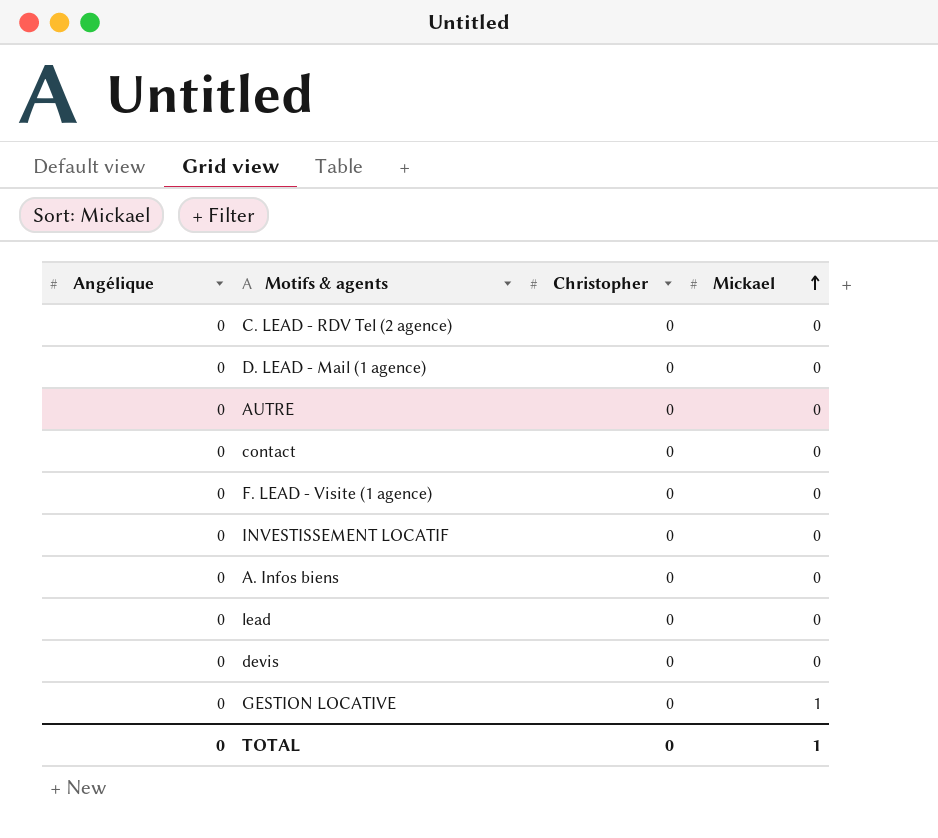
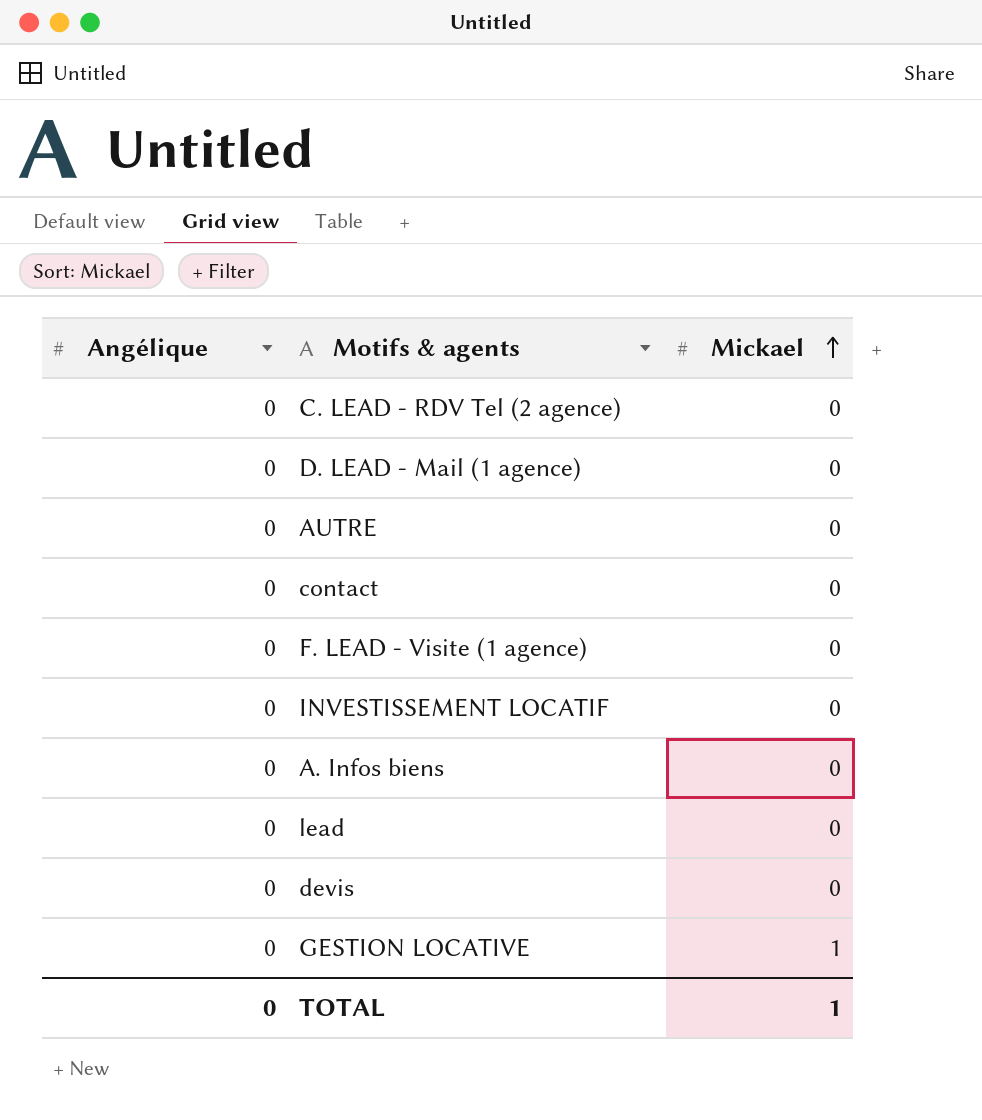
column Christopher | position: 3 -> none

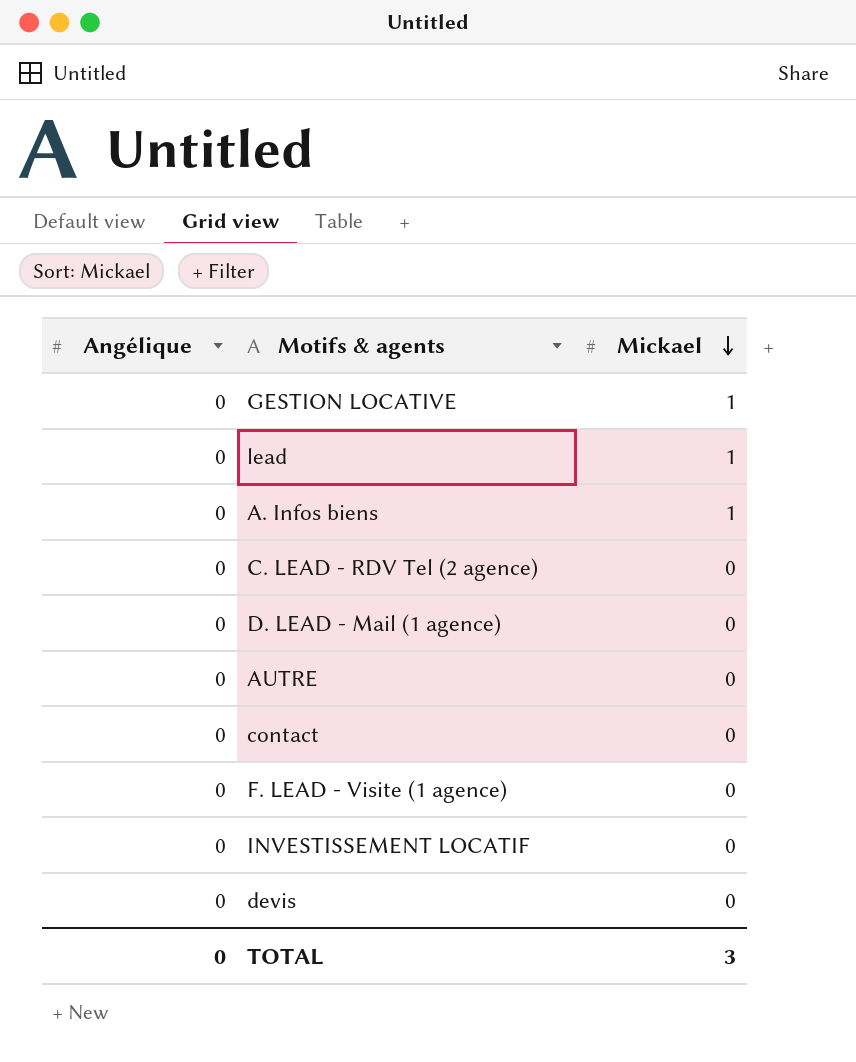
row order: Mickael ascending -> Mickael descending
lead | Mickael: 0 -> 1
A. Infos biens | Mickael: 0 -> 1
TOTAL | Mickael: 1 -> 3

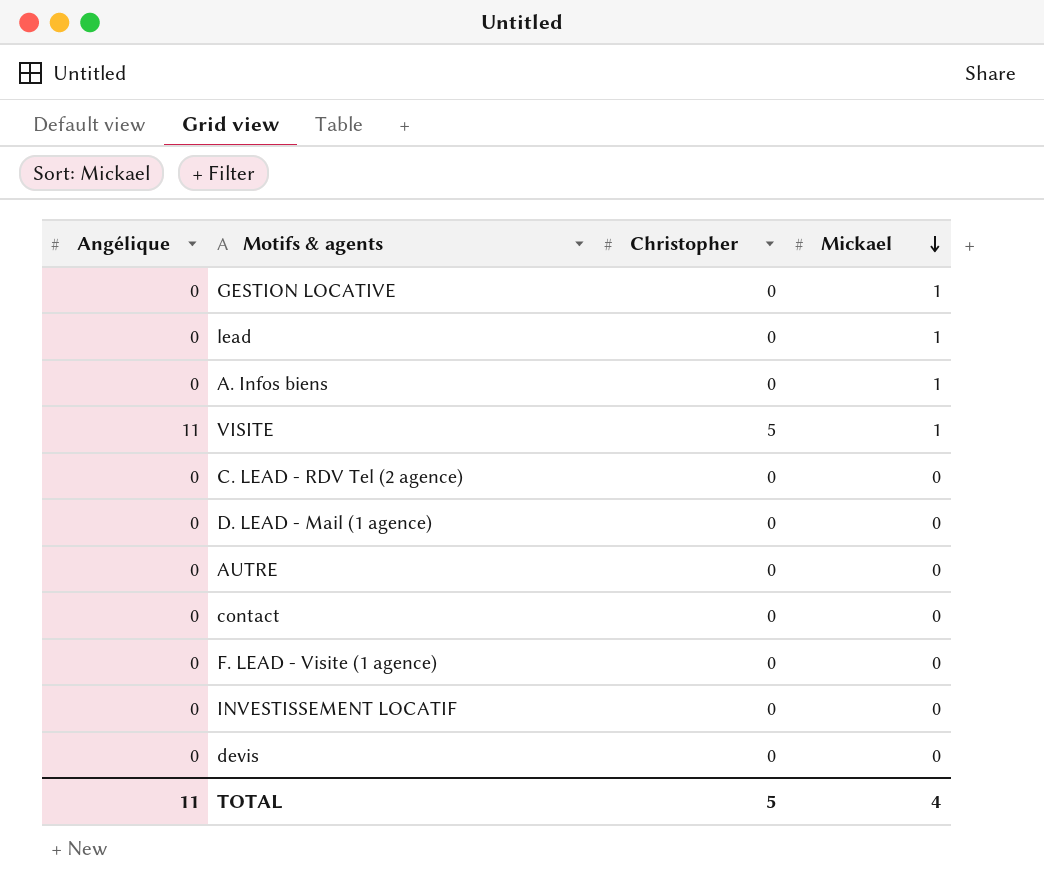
column Christopher | position: none -> 3
row VISITE: none -> 11 | 5 | 1
TOTAL | Angélique: 0 -> 11
TOTAL | Mickael: 3 -> 4

